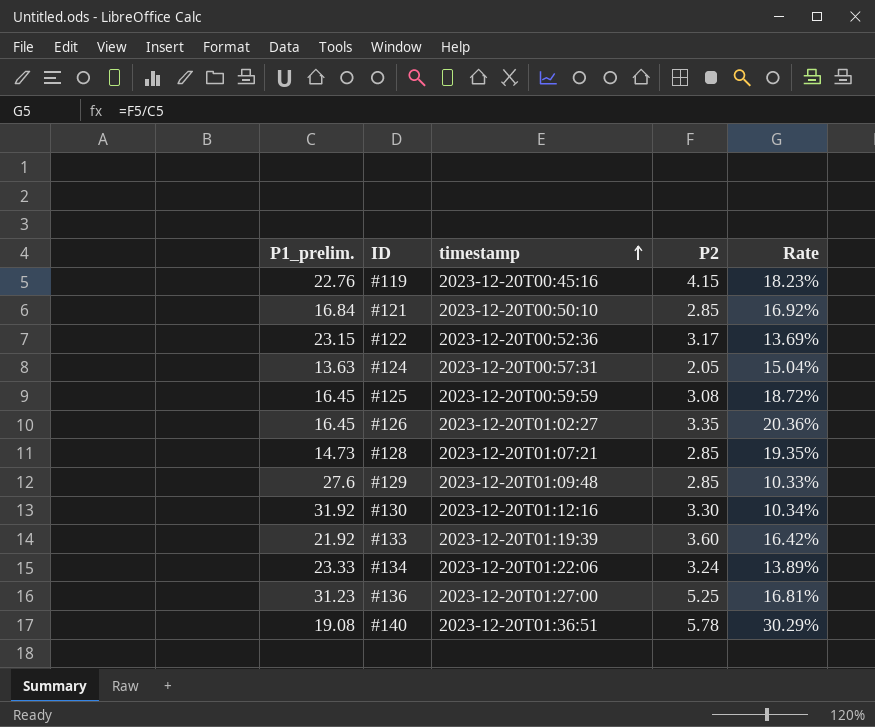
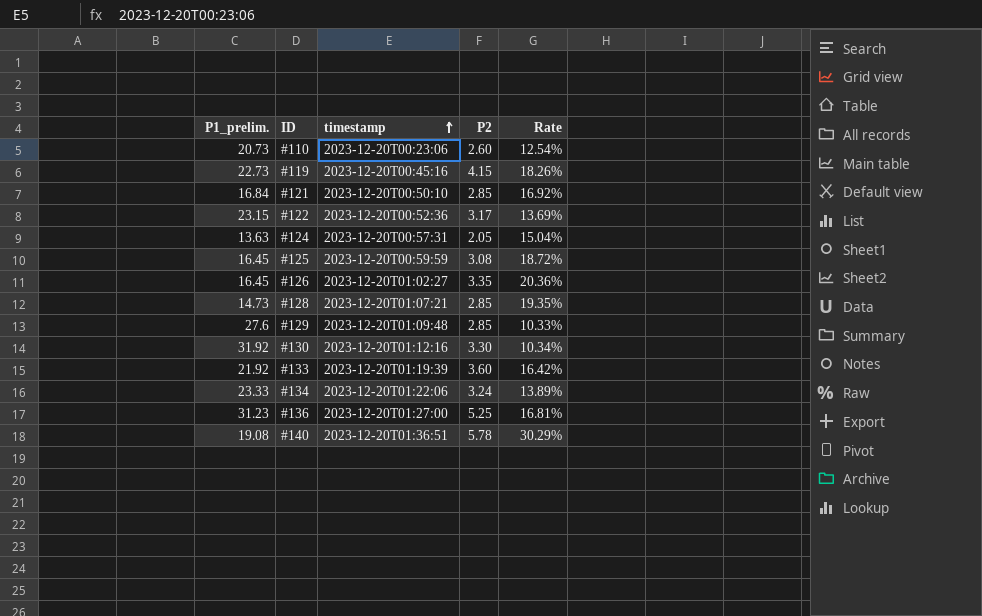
row #110: none -> 20.73 | 2023-12-20T00:23:06 | 2.60 | 12.54%
#119 | P1_prelim.: 22.76 -> 22.73
#119 | Rate: 18.23% -> 18.26%

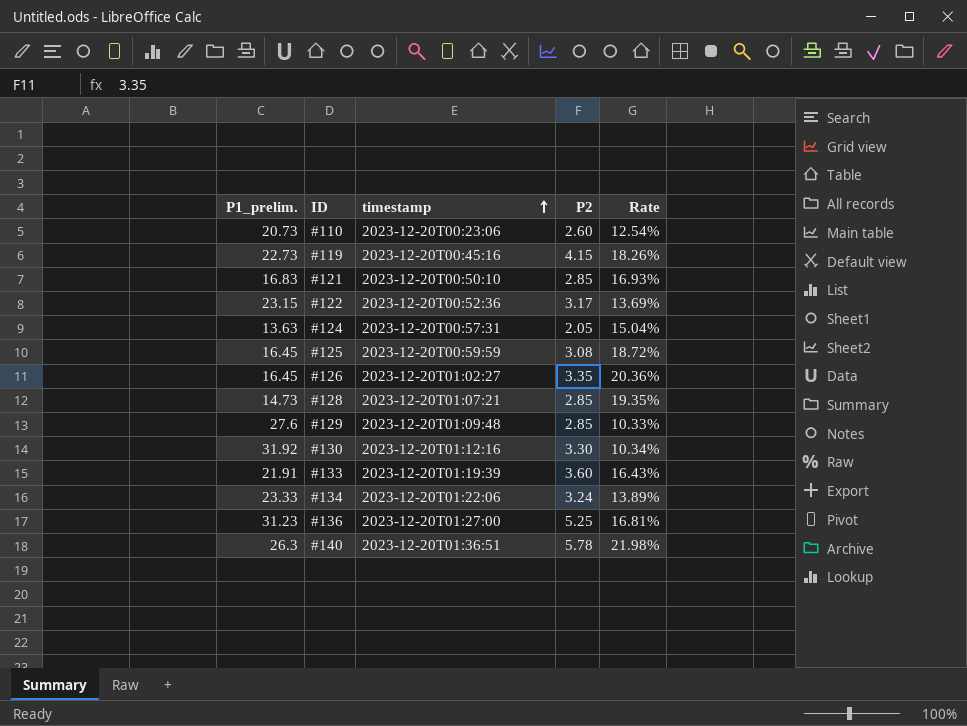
#121 | P1_prelim.: 16.84 -> 16.83
#121 | Rate: 16.92% -> 16.93%
#133 | P1_prelim.: 21.92 -> 21.91
#133 | Rate: 16.42% -> 16.43%
#140 | P1_prelim.: 19.08 -> 26.3
#140 | Rate: 30.29% -> 21.98%

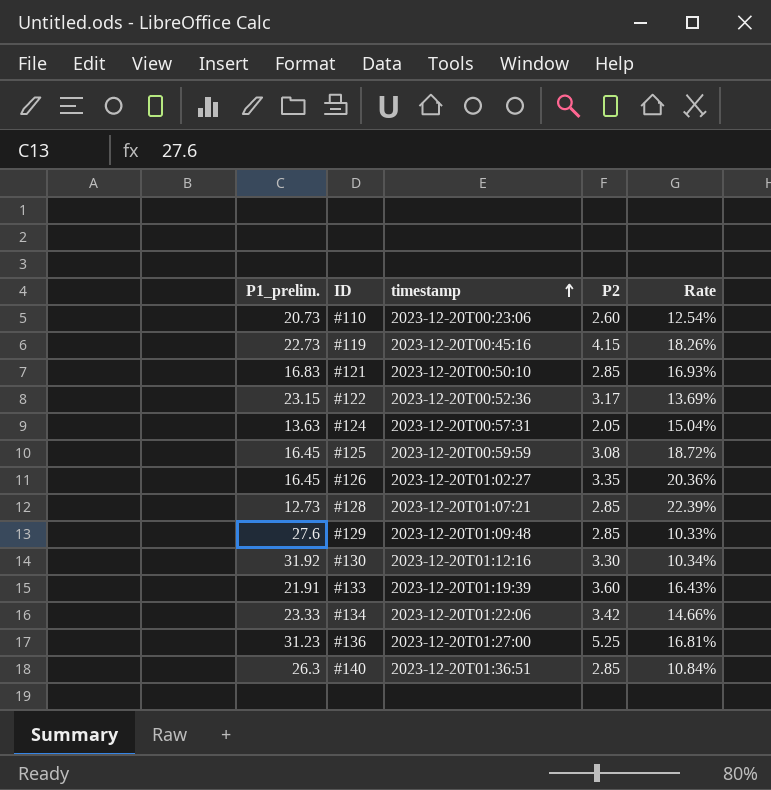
#128 | P1_prelim.: 14.73 -> 12.73
#128 | Rate: 19.35% -> 22.39%
#134 | P2: 3.24 -> 3.42
#134 | Rate: 13.89% -> 14.66%
#140 | P2: 5.78 -> 2.85
#140 | Rate: 21.98% -> 10.84%

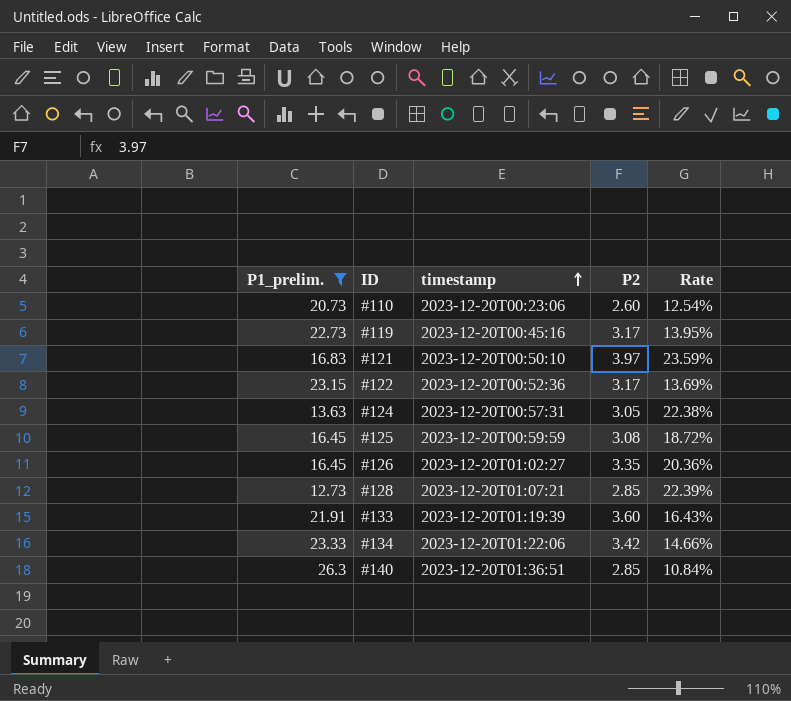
filter: none -> P1_prelim. <= 26.3
#119 | P2: 4.15 -> 3.17
#119 | Rate: 18.26% -> 13.95%
#121 | P2: 2.85 -> 3.97
#121 | Rate: 16.93% -> 23.59%
#124 | P2: 2.05 -> 3.05
#124 | Rate: 15.04% -> 22.38%

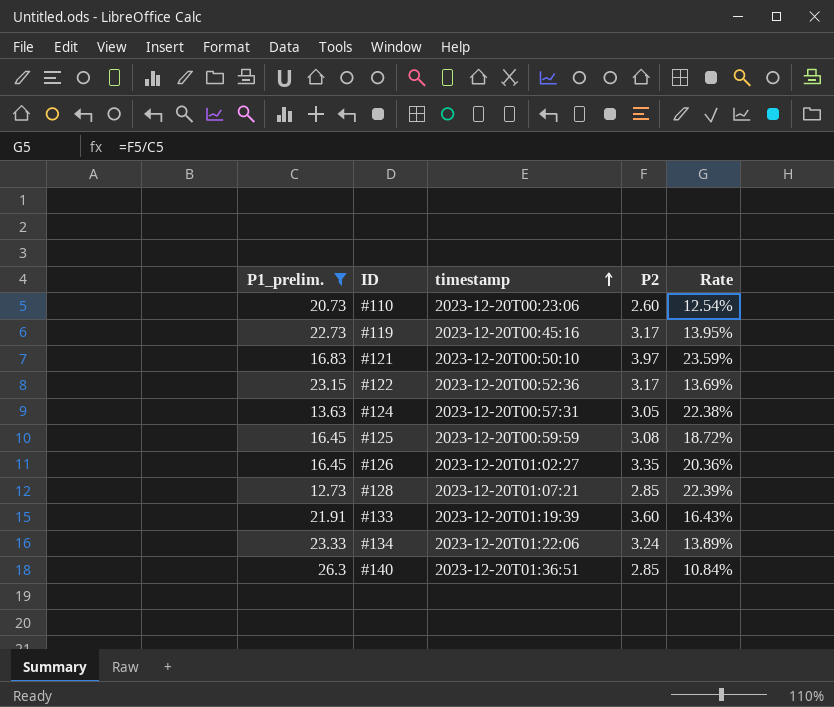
#134 | P2: 3.42 -> 3.24
#134 | Rate: 14.66% -> 13.89%

